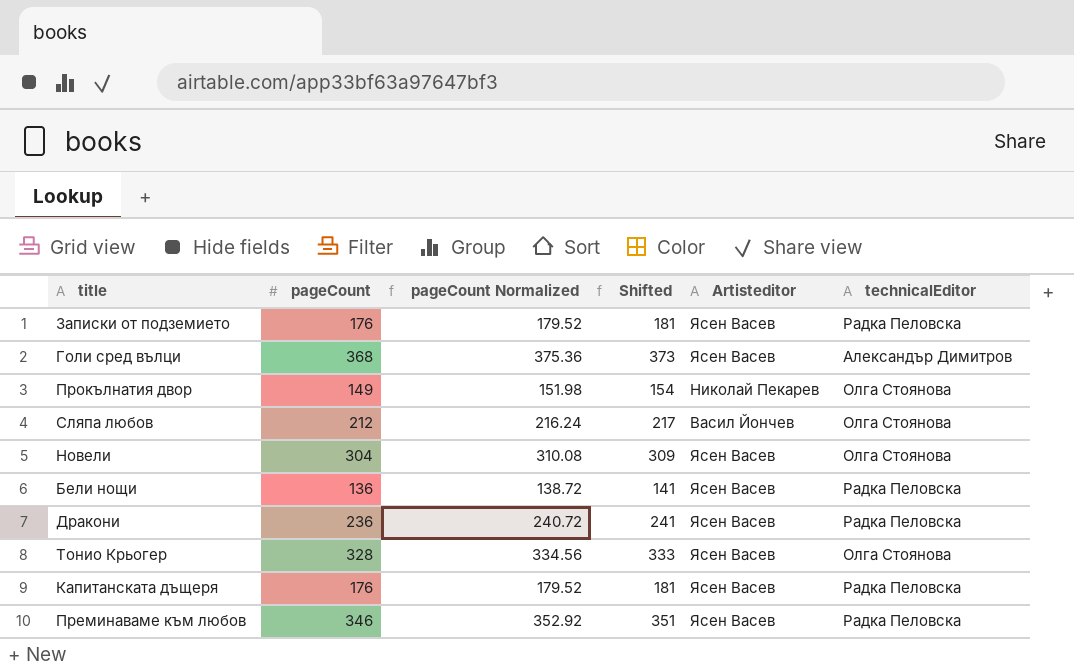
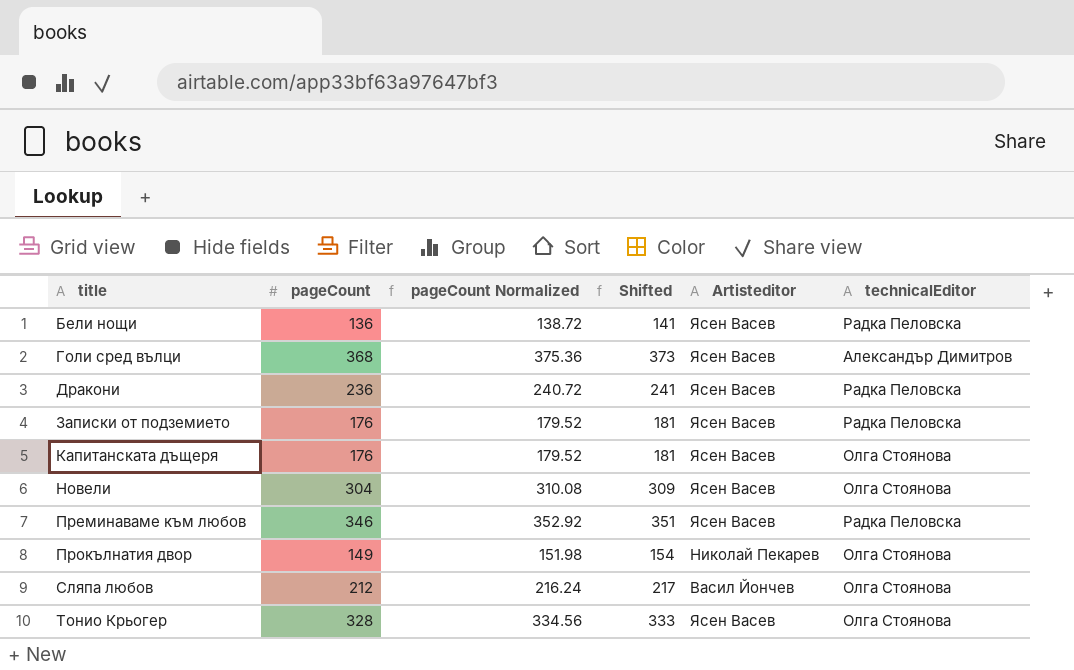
row order: none -> title ascending
Капитанската дъщеря | technicalEditor: Радка Пеловска -> Олга Стоянова

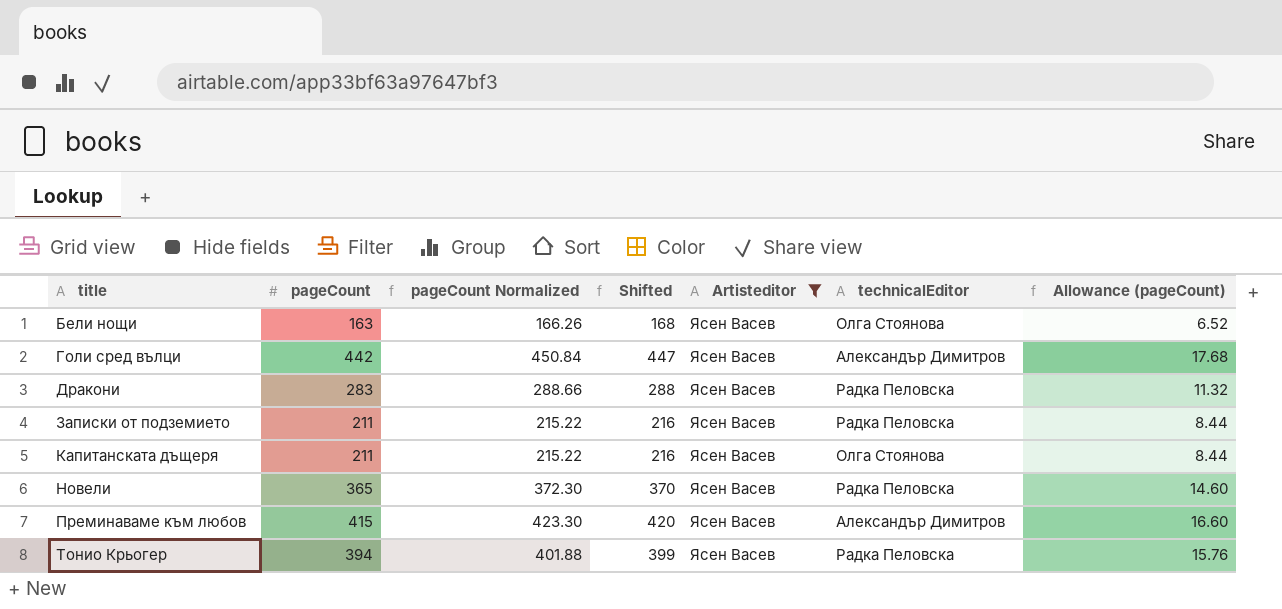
filter: none -> Artisteditor = Ясен Васев
column Allowance (pageCount) | formula: none -> [pageCount] * 0.04
Бели нощи | pageCount: 136 -> 163
Бели нощи | pageCount Normalized: 138.72 -> 166.26
Бели нощи | Shifted: 141 -> 168
Бели нощи | technicalEditor: Радка Пеловска -> Олга Стоянова
Голи сред вълци | pageCount: 368 -> 442
Голи сред вълци | pageCount Normalized: 375.36 -> 450.84
Голи сред вълци | Shifted: 373 -> 447
Дракони | pageCount: 236 -> 283
Дракони | pageCount Normalized: 240.72 -> 288.66
Дракони | Shifted: 241 -> 288
Записки от подземието | pageCount: 176 -> 211
Записки от подземието | pageCount Normalized: 179.52 -> 215.22
Записки от подземието | Shifted: 181 -> 216
Капитанската дъщеря | pageCount: 176 -> 211
Капитанската дъщеря | pageCount Normalized: 179.52 -> 215.22
Капитанската дъщеря | Shifted: 181 -> 216
Новели | pageCount: 304 -> 365
Новели | pageCount Normalized: 310.08 -> 372.30
Новели | Shifted: 309 -> 370
Новели | technicalEditor: Олга Стоянова -> Радка Пеловска
Преминаваме към любов | pageCount: 346 -> 415
Преминаваме към любов | pageCount Normalized: 352.92 -> 423.30
Преминаваме към любов | Shifted: 351 -> 420
Преминаваме към любов | technicalEditor: Радка Пеловска -> Александър Димитров
Тонио Крьогер | pageCount: 328 -> 394
Тонио Крьогер | pageCount Normalized: 334.56 -> 401.88
Тонио Крьогер | Shifted: 333 -> 399
Тонио Крьогер | technicalEditor: Олга Стоянова -> Радка Пеловска

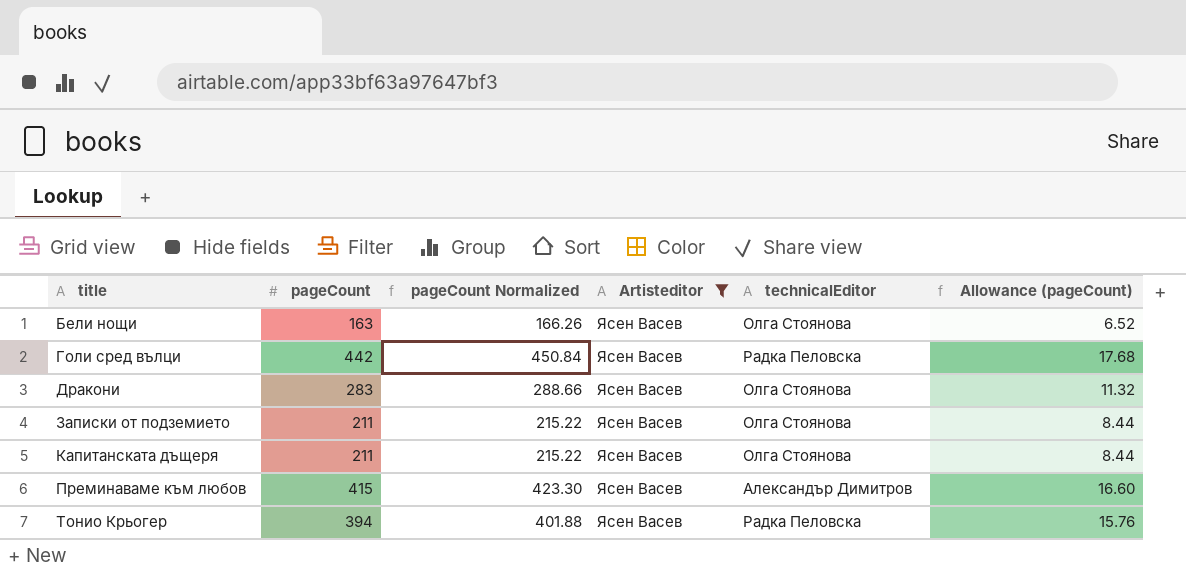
column Shifted | formula: [pageCount] + 5 -> none
row Новели: 365 | 372.30 | 370 | Ясен Васев | Радка Пеловска | 14.60 -> none
Голи сред вълци | technicalEditor: Александър Димитров -> Радка Пеловска
Дракони | technicalEditor: Радка Пеловска -> Олга Стоянова
Записки от подземието | technicalEditor: Радка Пеловска -> Олга Стоянова

